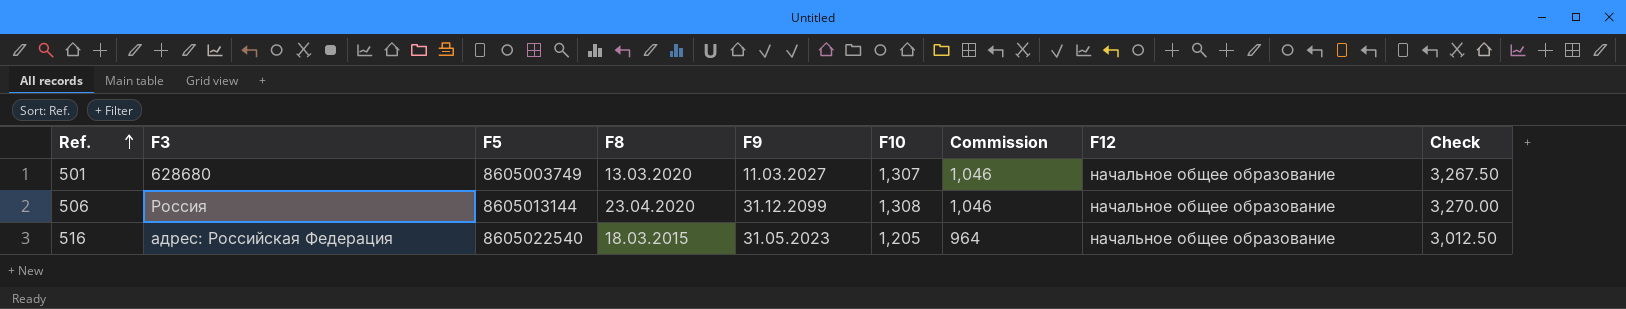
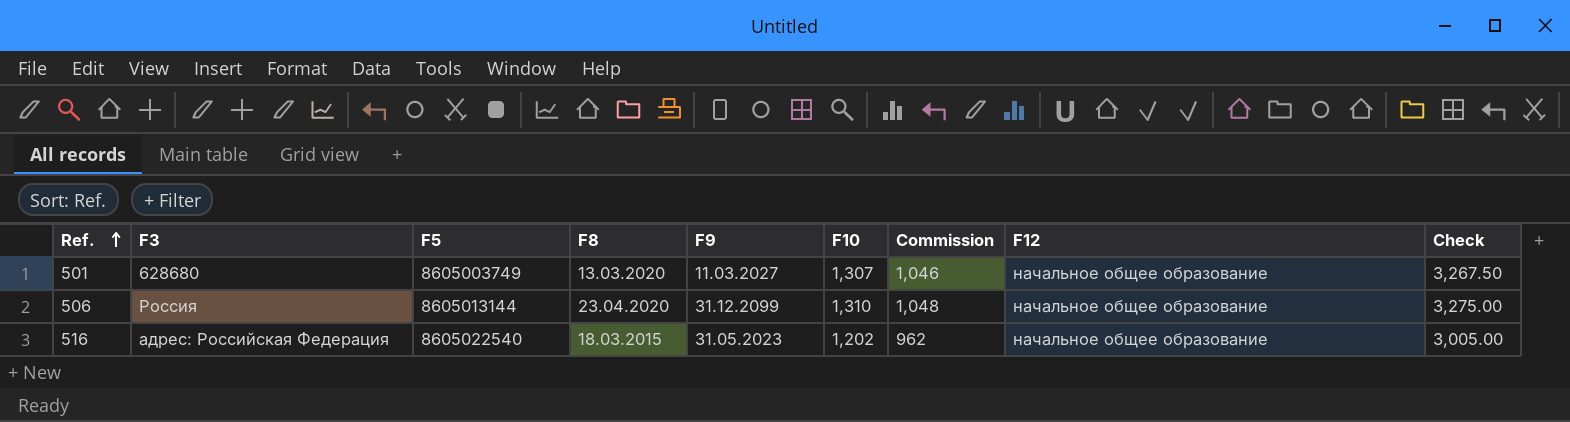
506 | F10: 1,308 -> 1,310
506 | Commission: 1,046 -> 1,048
506 | Check: 3,270.00 -> 3,275.00
516 | F10: 1,205 -> 1,202
516 | Commission: 964 -> 962
516 | Check: 3,012.50 -> 3,005.00

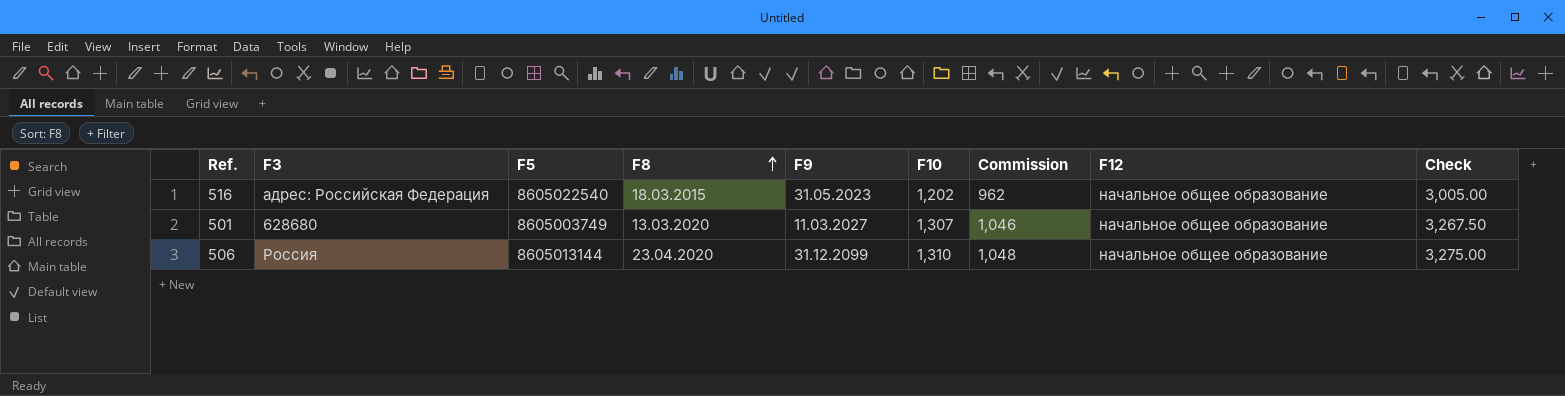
row order: Ref. ascending -> F8 ascending

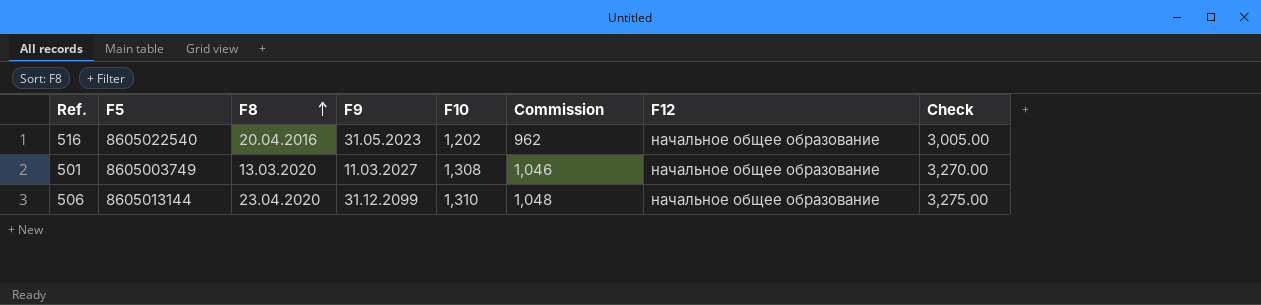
column F3 | position: 2 -> none
516 | F8: 18.03.2015 -> 20.04.2016
501 | F10: 1,307 -> 1,308
501 | Check: 3,267.50 -> 3,270.00

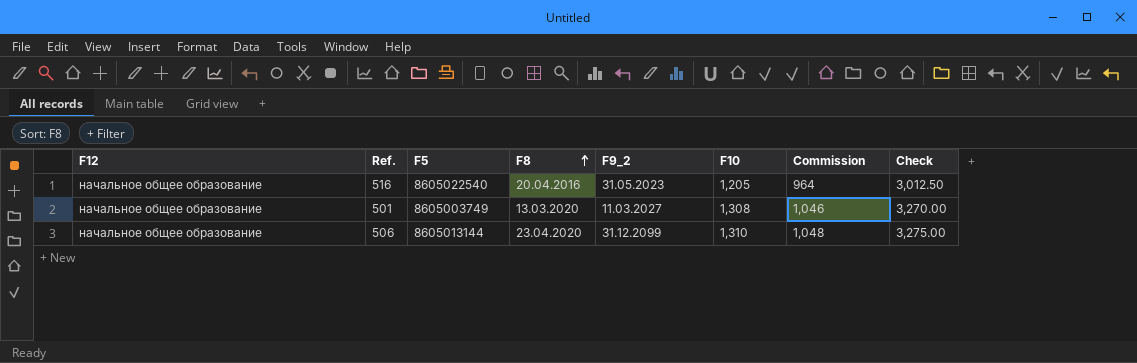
column F12 | position: 7 -> 1
column name: F9 -> F9_2
516 | F10: 1,202 -> 1,205
516 | Commission: 962 -> 964
516 | Check: 3,005.00 -> 3,012.50

